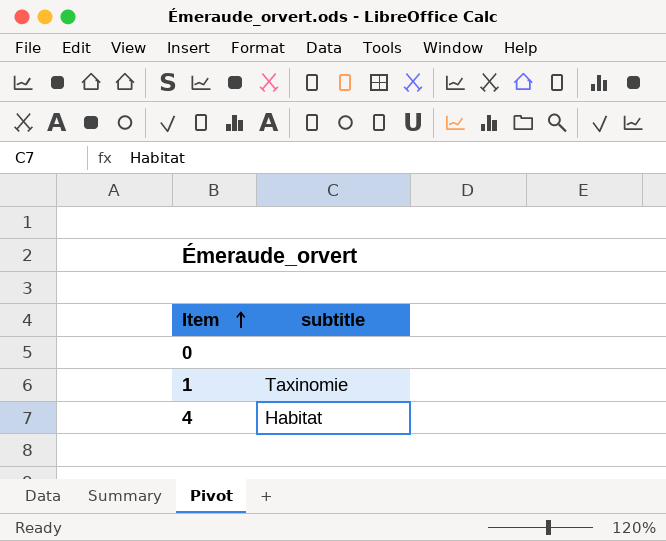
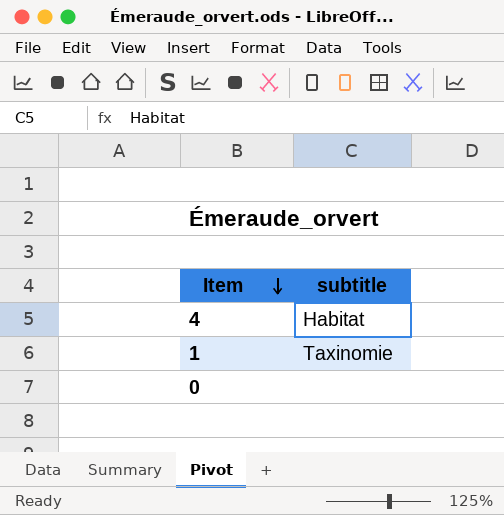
row order: Item ascending -> Item descending

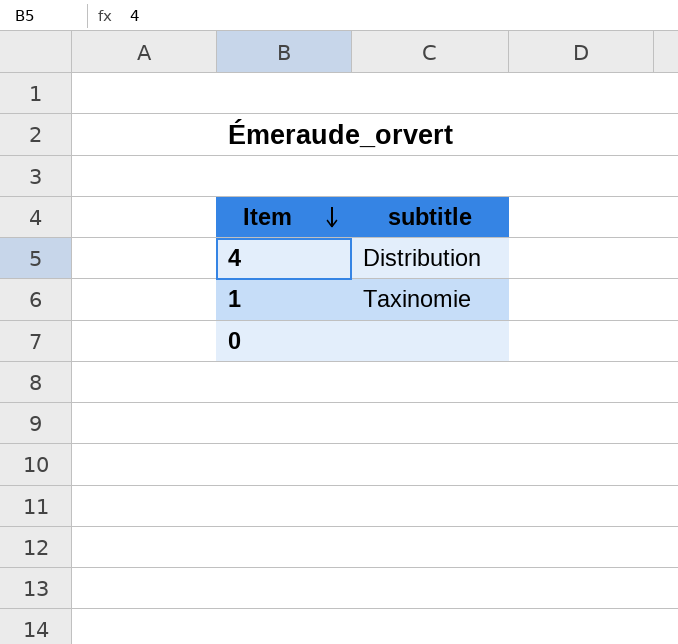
4 | subtitle: Habitat -> Distribution

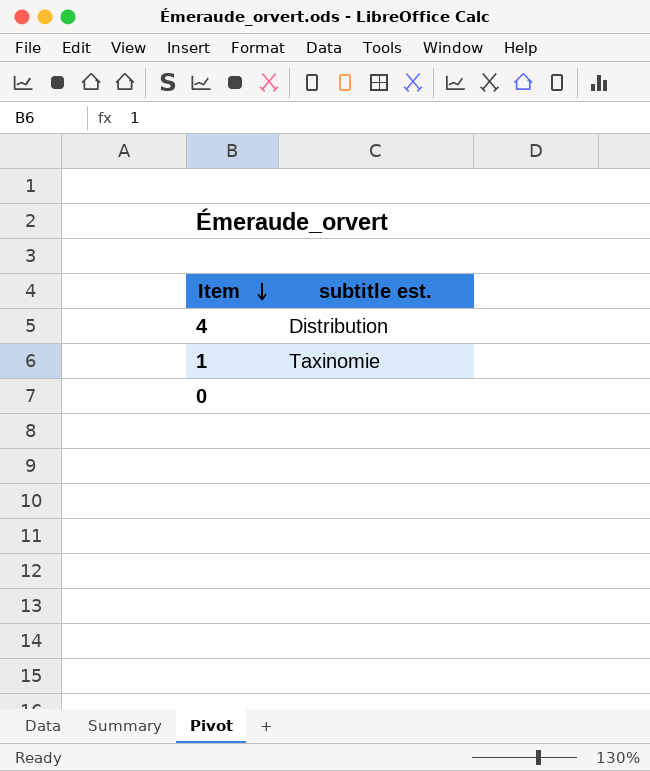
column name: subtitle -> subtitle est.

